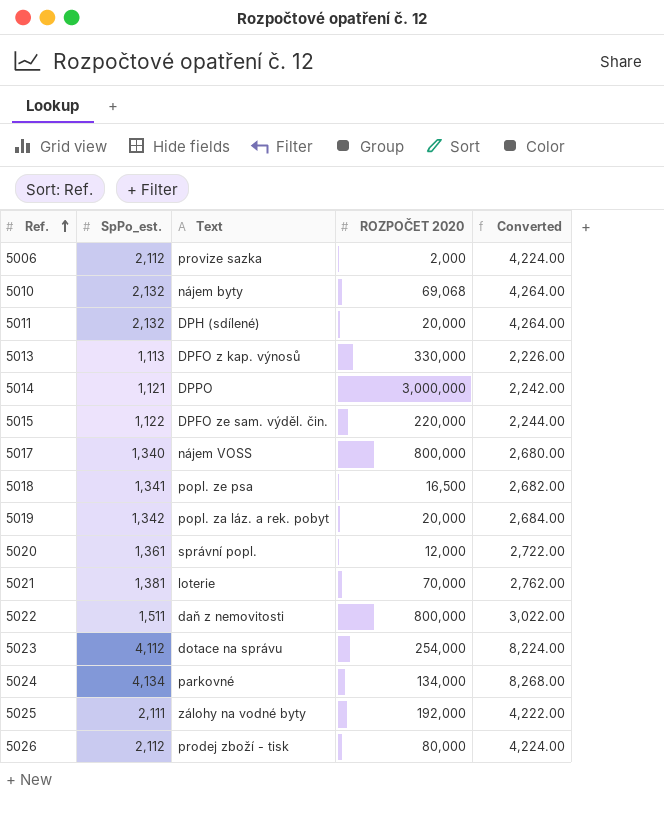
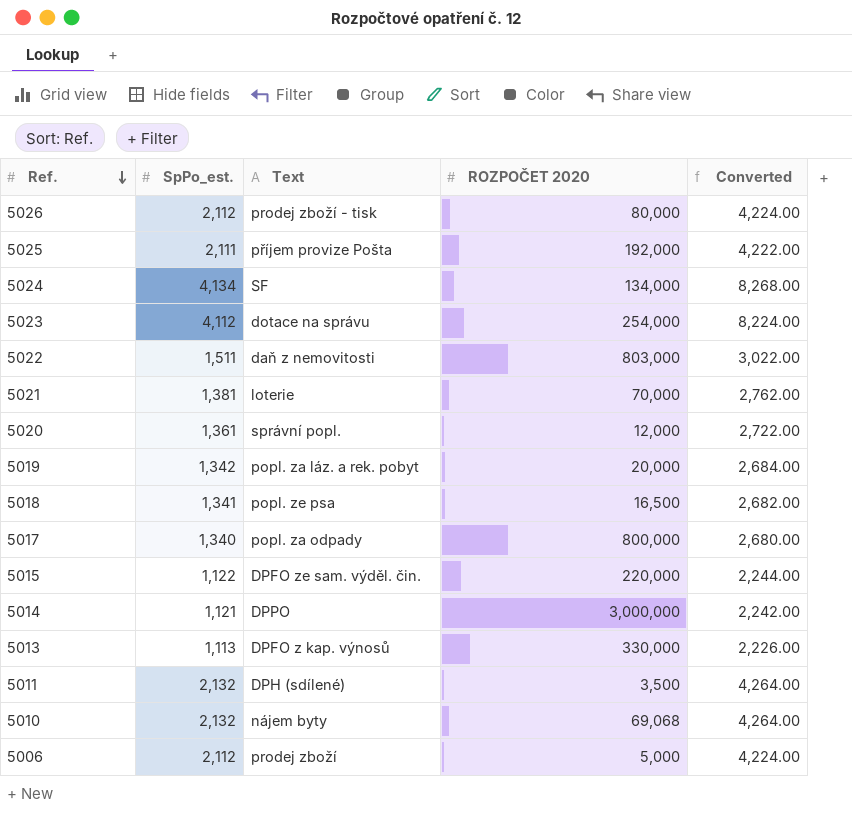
row order: Ref. ascending -> Ref. descending
5025 | Text: zálohy na vodné byty -> příjem provize Pošta
5024 | Text: parkovné -> SF
5022 | ROZPOČET 2020: 800,000 -> 803,000
5017 | Text: nájem VOSS -> popl. za odpady
5011 | ROZPOČET 2020: 20,000 -> 3,500
5006 | Text: provize sazka -> prodej zboží
5006 | ROZPOČET 2020: 2,000 -> 5,000

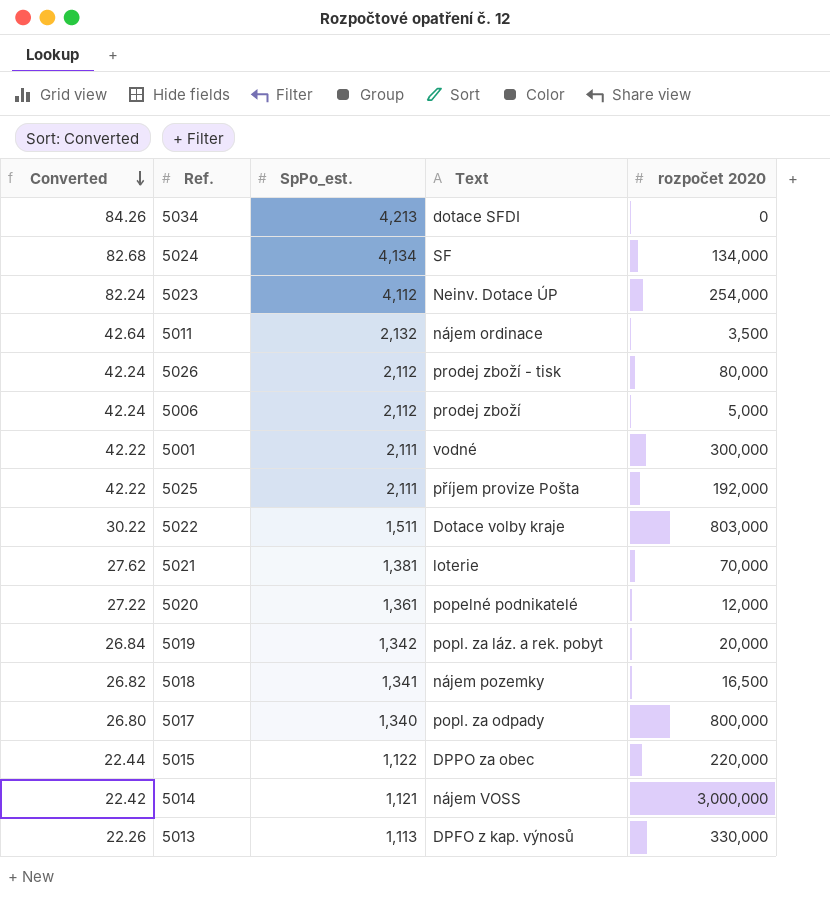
row order: Ref. descending -> Converted descending
column Converted | formula: [SpPo_est.] * 2 -> [SpPo_est.] * 0.02
column Converted | position: 5 -> 1
column name: ROZPOČET 2020 -> rozpočet 2020
row 5010: 2,132 | nájem byty | 69,068 | 4,264.00 -> none
row 5034: none -> 84.26 | 4,213 | dotace SFDI | 0
5023 | Text: dotace na správu -> Neinv. Dotace ÚP
5011 | Text: DPH (sdílené) -> nájem ordinace
row 5001: none -> 42.22 | 2,111 | vodné | 300,000
5022 | Text: daň z nemovitosti -> Dotace volby kraje
5020 | Text: správní popl. -> popelné podnikatelé
5018 | Text: popl. ze psa -> nájem pozemky
5015 | Text: DPFO ze sam. výděl. čin. -> DPPO za obec
5014 | Text: DPPO -> nájem VOSS

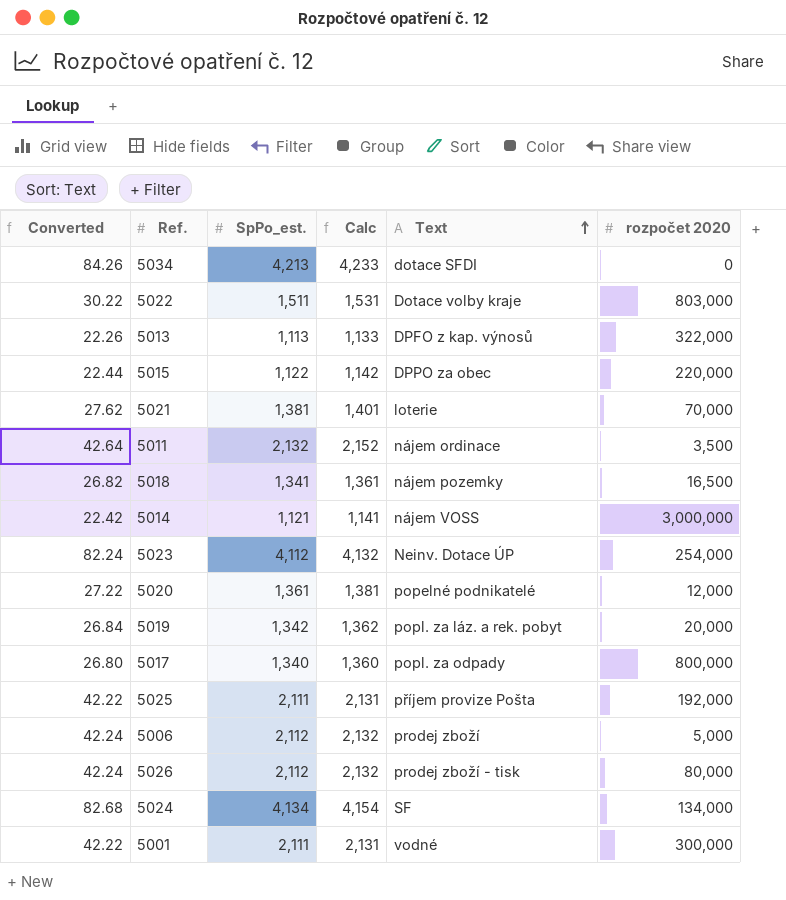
row order: Converted descending -> Text ascending
column Calc | formula: none -> [SpPo_est.] + 20
5013 | rozpočet 2020: 330,000 -> 322,000

